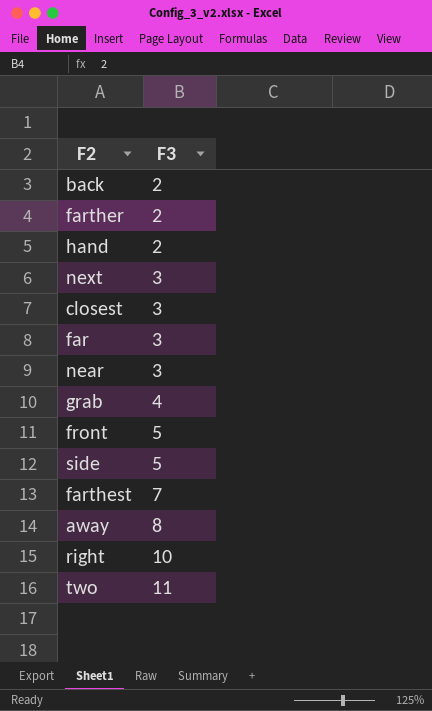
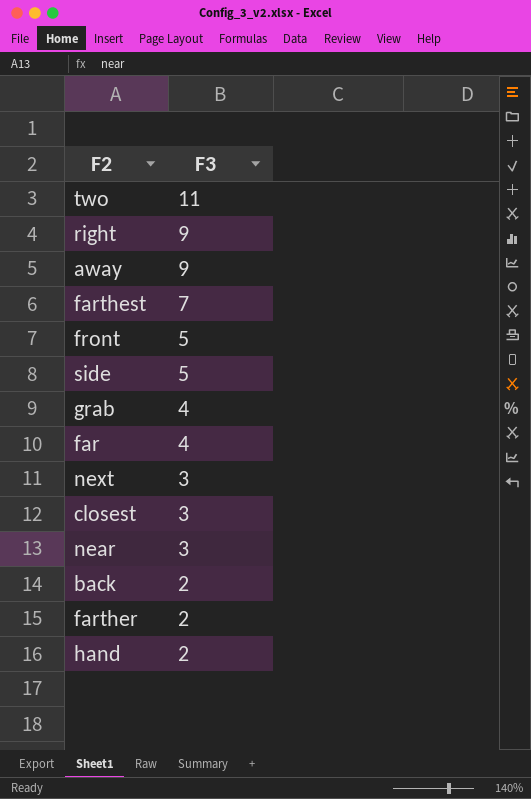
row order: F3 ascending -> F3 descending
right | F3: 10 -> 9
away | F3: 8 -> 9
far | F3: 3 -> 4

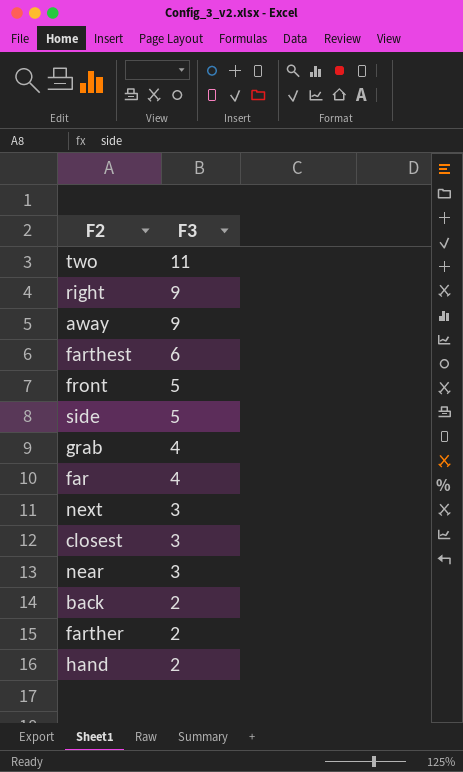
farthest | F3: 7 -> 6

